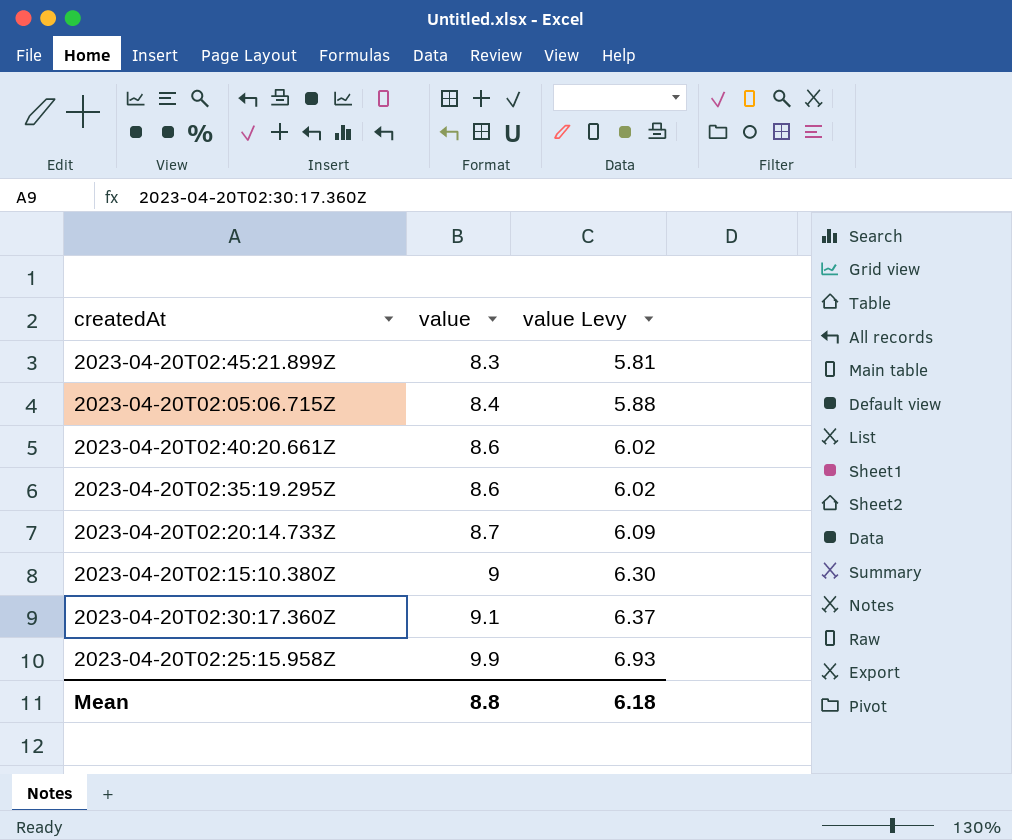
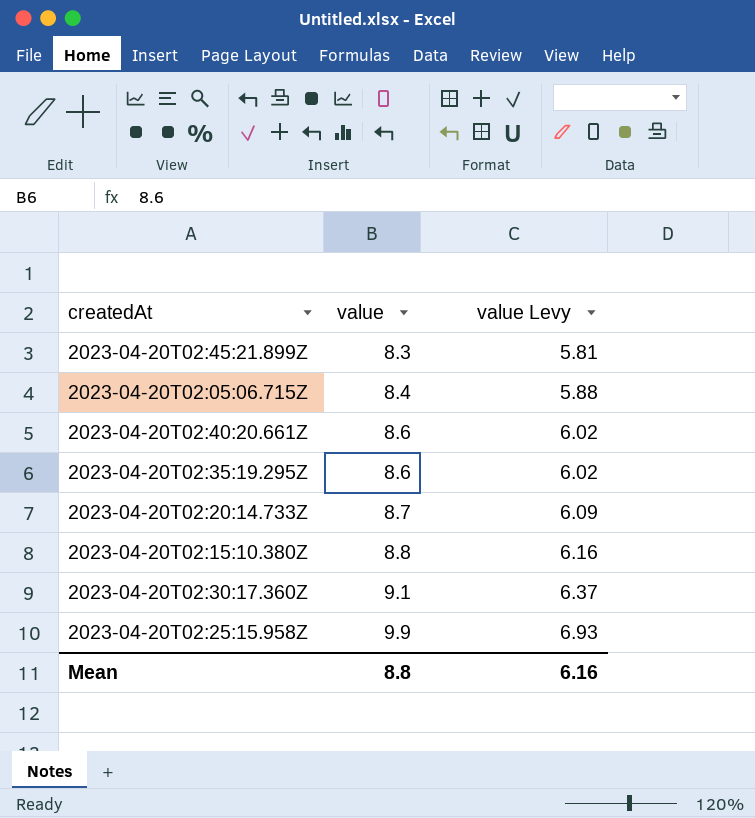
2023-04-20T02:15:10.380Z | value: 9 -> 8.8
2023-04-20T02:15:10.380Z | value Levy: 6.30 -> 6.16
Mean | value Levy: 6.18 -> 6.16

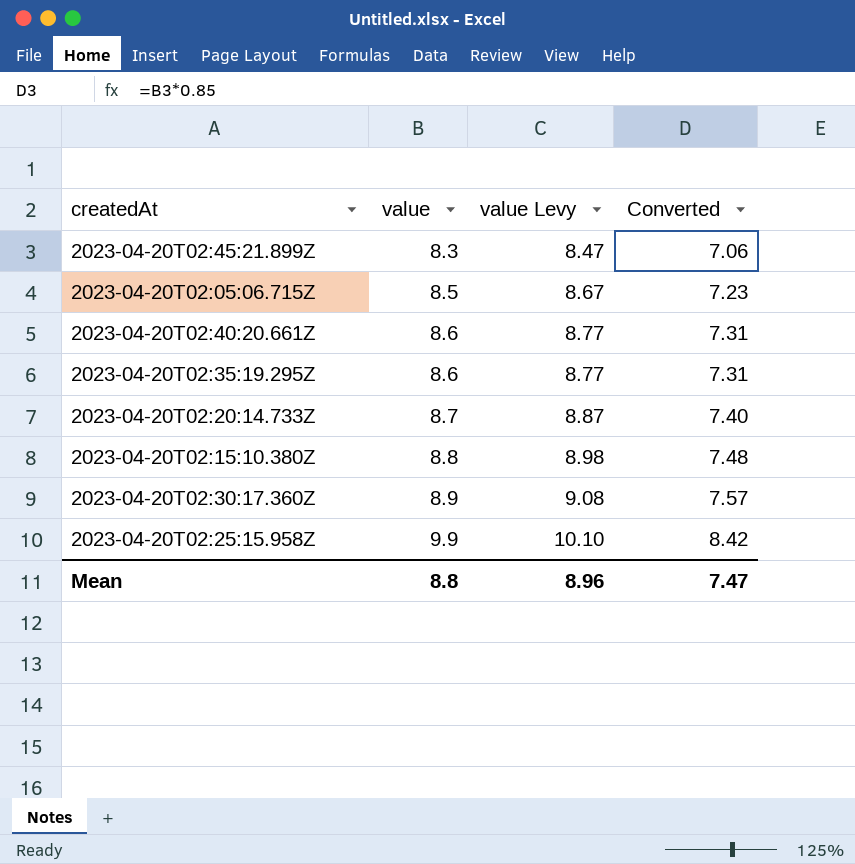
column value Levy | formula: [value] * 0.7 -> [value] * 1.02
column Converted | formula: none -> [value] * 0.85
2023-04-20T02:05:06.715Z | value: 8.4 -> 8.5
2023-04-20T02:30:17.360Z | value: 9.1 -> 8.9
Mean | value Levy: 6.16 -> 8.96

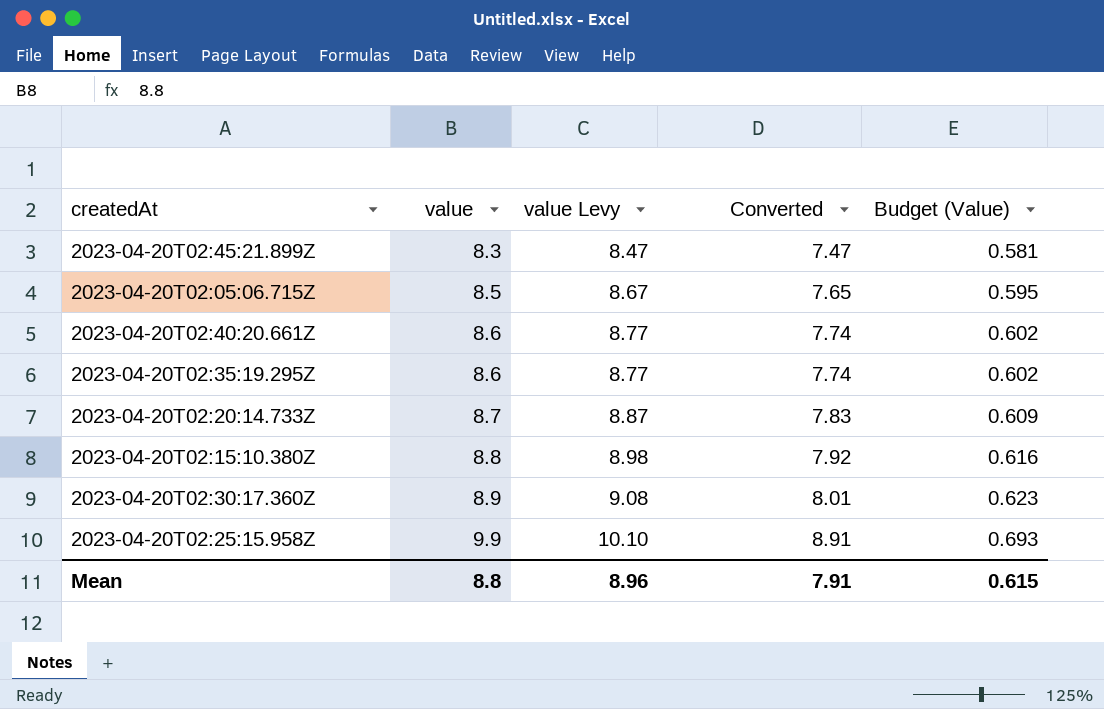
column Converted | formula: [value] * 0.85 -> [value] * 0.9
column Budget (Value) | formula: none -> [value] * 0.07
Mean | Converted: 7.47 -> 7.91

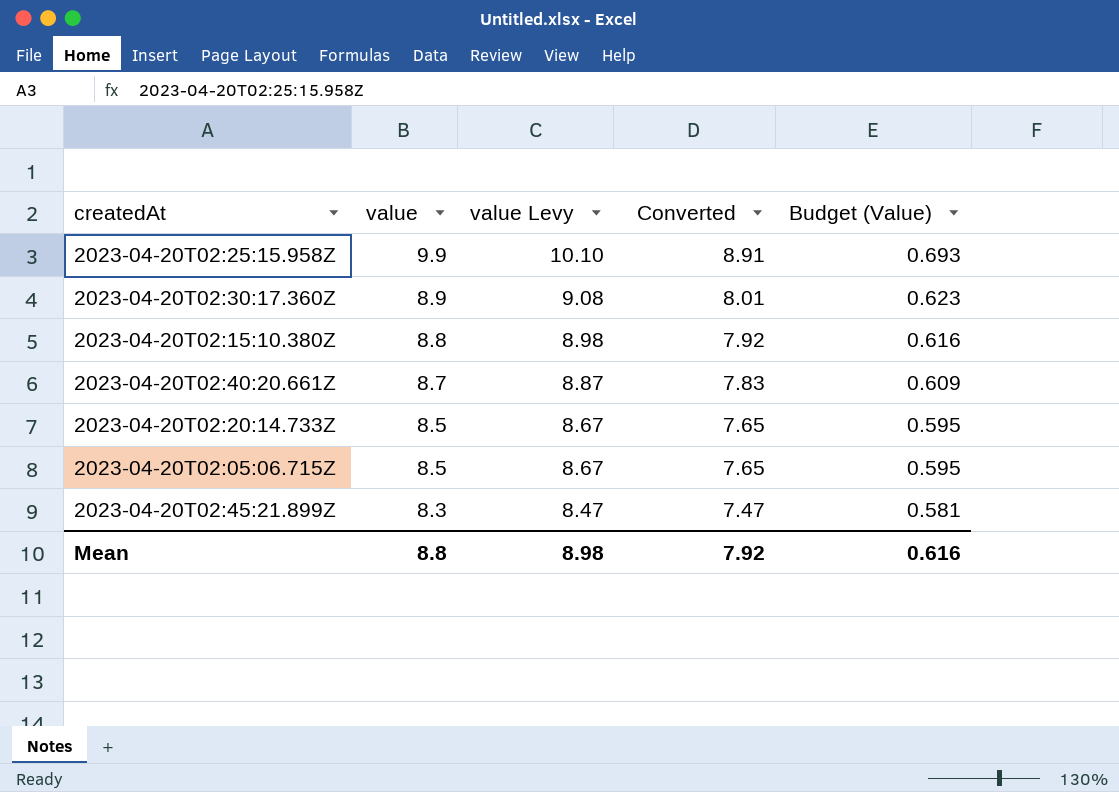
row order: value ascending -> value descending
row 2023-04-20T02:35:19.295Z: 8.6 | 8.77 | 7.74 | 0.602 -> none
2023-04-20T02:40:20.661Z | value: 8.6 -> 8.7
2023-04-20T02:40:20.661Z | value Levy: 8.77 -> 8.87
2023-04-20T02:40:20.661Z | Converted: 7.74 -> 7.83
2023-04-20T02:40:20.661Z | Budget (Value): 0.602 -> 0.609
2023-04-20T02:20:14.733Z | value: 8.7 -> 8.5
2023-04-20T02:20:14.733Z | value Levy: 8.87 -> 8.67
2023-04-20T02:20:14.733Z | Converted: 7.83 -> 7.65
2023-04-20T02:20:14.733Z | Budget (Value): 0.609 -> 0.595
Mean | value Levy: 8.96 -> 8.98
Mean | Converted: 7.91 -> 7.92
Mean | Budget (Value): 0.615 -> 0.616

